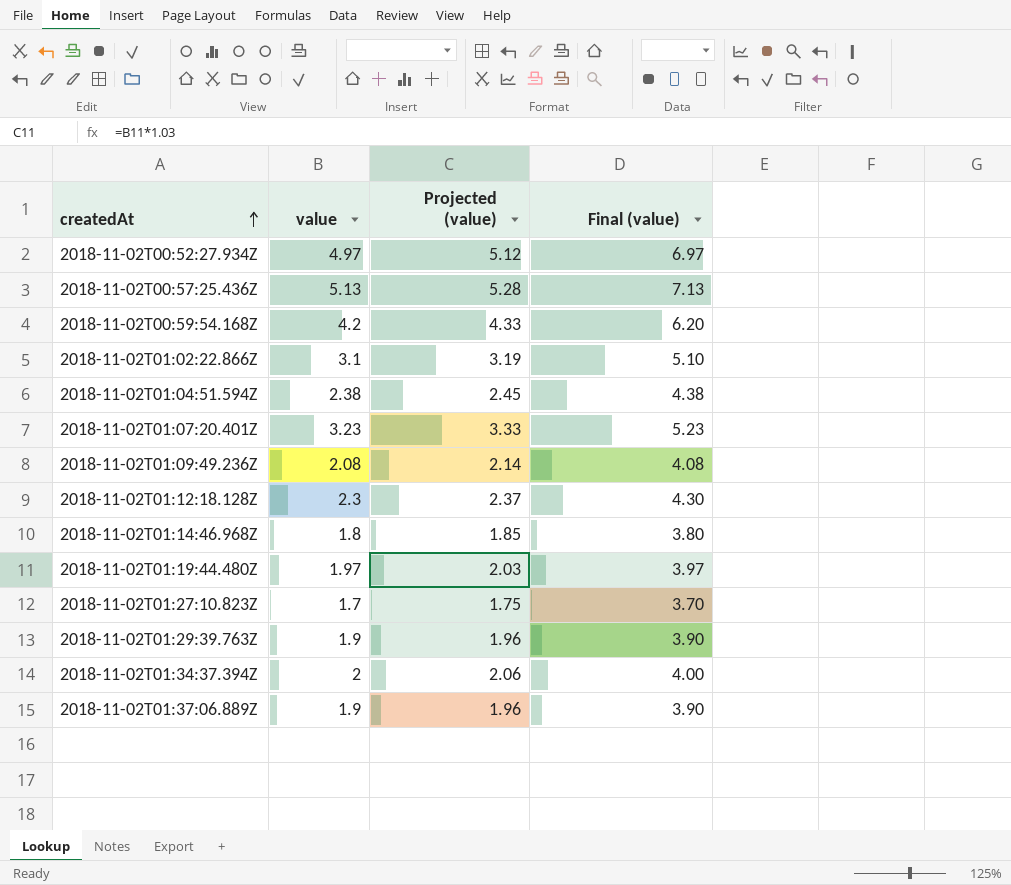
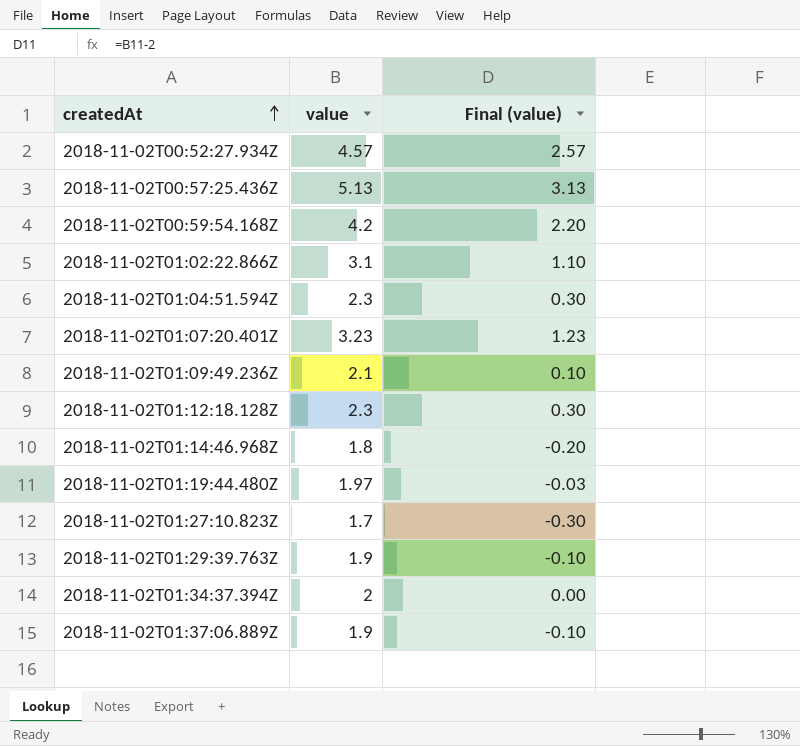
column Projected (value) | formula: [value] * 1.03 -> none
column Final (value) | formula: [value] + 2 -> [value] - 2
2018-11-02T00:52:27.934Z | value: 4.97 -> 4.57
2018-11-02T01:04:51.594Z | value: 2.38 -> 2.3
2018-11-02T01:09:49.236Z | value: 2.08 -> 2.1

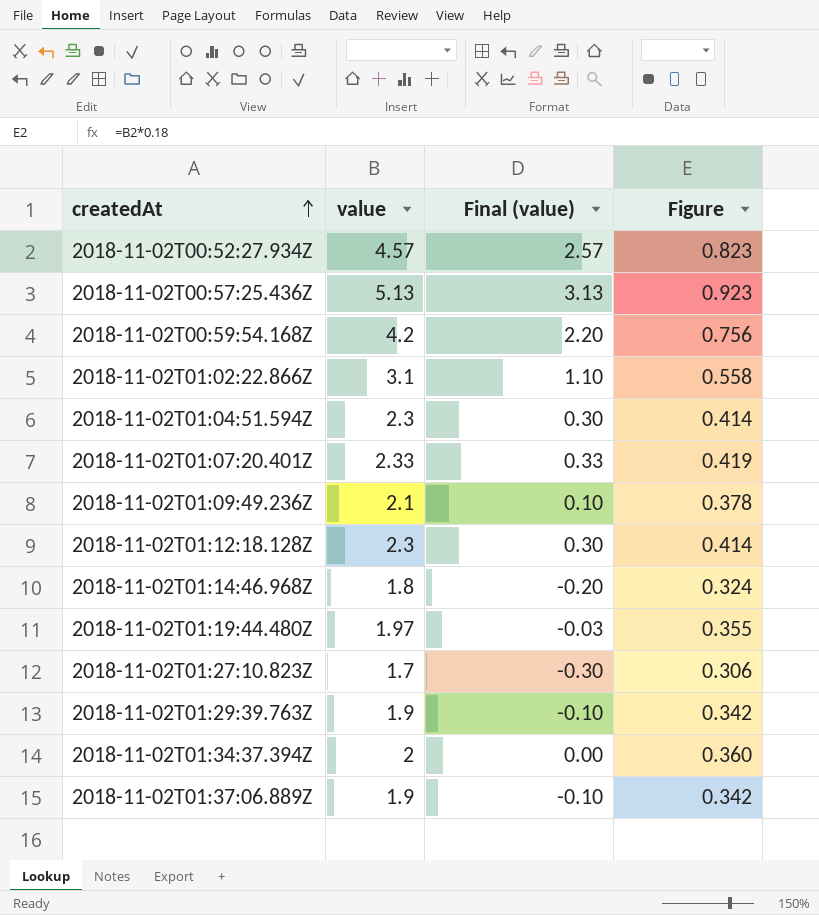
column Figure | formula: none -> [value] * 0.18
2018-11-02T01:07:20.401Z | value: 3.23 -> 2.33
2018-11-02T01:07:20.401Z | Final (value): 1.23 -> 0.33

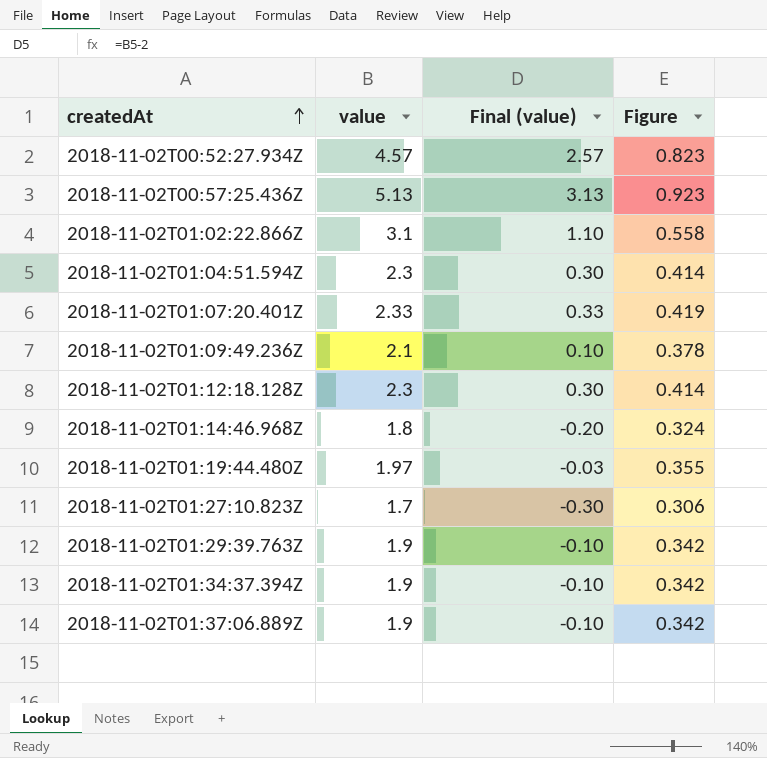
row 2018-11-02T00:59:54.168Z: 4.2 | 2.20 | 0.756 -> none
2018-11-02T01:34:37.394Z | value: 2 -> 1.9
2018-11-02T01:34:37.394Z | Final (value): 0.00 -> -0.10
2018-11-02T01:34:37.394Z | Figure: 0.360 -> 0.342

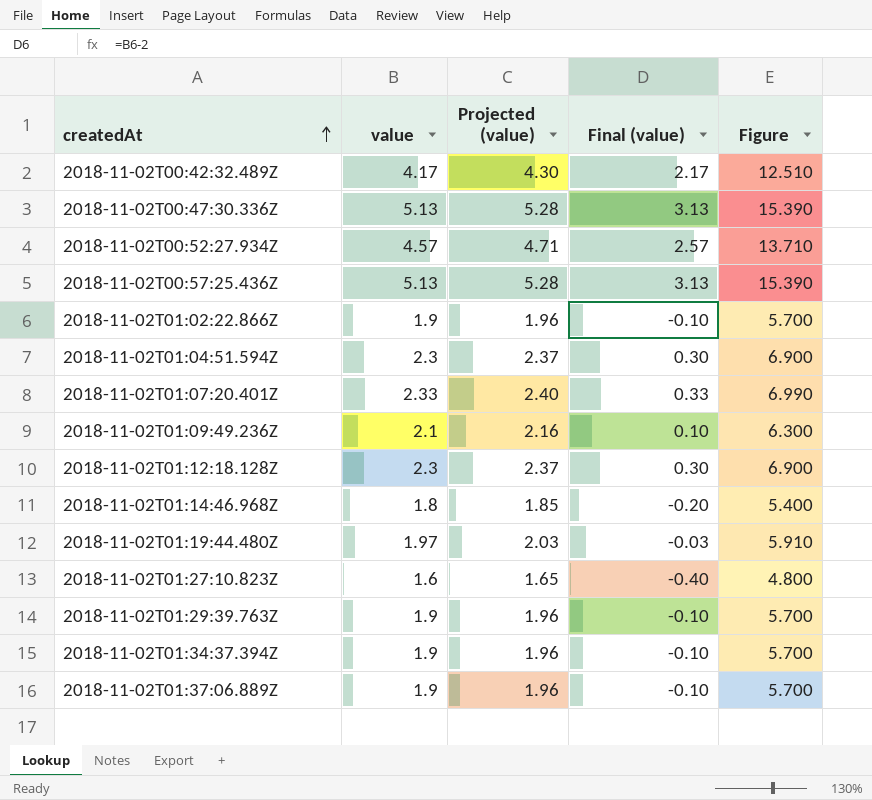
column Projected (value) | formula: none -> [value] * 1.03
column Figure | formula: [value] * 0.18 -> [value] * 3
row 2018-11-02T00:42:32.489Z: none -> 4.17 | 4.30 | 2.17 | 12.510
row 2018-11-02T00:47:30.336Z: none -> 5.13 | 5.28 | 3.13 | 15.390
2018-11-02T01:02:22.866Z | value: 3.1 -> 1.9
2018-11-02T01:02:22.866Z | Final (value): 1.10 -> -0.10
2018-11-02T01:27:10.823Z | value: 1.7 -> 1.6
2018-11-02T01:27:10.823Z | Final (value): -0.30 -> -0.40

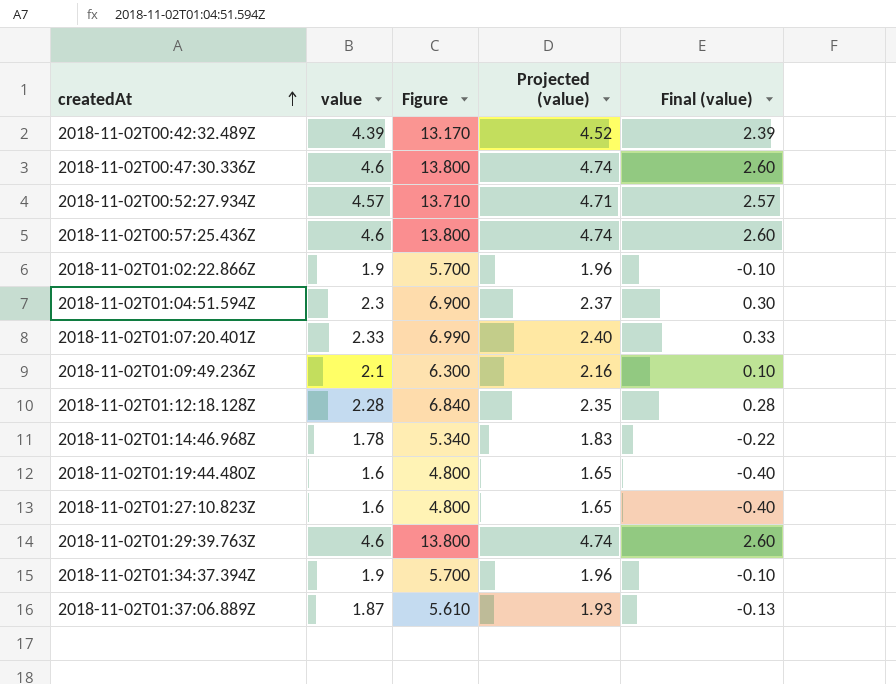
column Figure | position: 5 -> 3
2018-11-02T00:42:32.489Z | value: 4.17 -> 4.39
2018-11-02T00:42:32.489Z | Figure: 12.510 -> 13.170
2018-11-02T00:42:32.489Z | Projected (value): 4.30 -> 4.52
2018-11-02T00:42:32.489Z | Final (value): 2.17 -> 2.39
2018-11-02T00:47:30.336Z | value: 5.13 -> 4.6
2018-11-02T00:47:30.336Z | Figure: 15.390 -> 13.800
2018-11-02T00:47:30.336Z | Projected (value): 5.28 -> 4.74
2018-11-02T00:47:30.336Z | Final (value): 3.13 -> 2.60
2018-11-02T00:57:25.436Z | value: 5.13 -> 4.6
2018-11-02T00:57:25.436Z | Figure: 15.390 -> 13.800
2018-11-02T00:57:25.436Z | Projected (value): 5.28 -> 4.74
2018-11-02T00:57:25.436Z | Final (value): 3.13 -> 2.60
2018-11-02T01:12:18.128Z | value: 2.3 -> 2.28
2018-11-02T01:12:18.128Z | Figure: 6.900 -> 6.840
2018-11-02T01:12:18.128Z | Projected (value): 2.37 -> 2.35
2018-11-02T01:12:18.128Z | Final (value): 0.30 -> 0.28
2018-11-02T01:14:46.968Z | value: 1.8 -> 1.78
2018-11-02T01:14:46.968Z | Figure: 5.400 -> 5.340
2018-11-02T01:14:46.968Z | Projected (value): 1.85 -> 1.83
2018-11-02T01:14:46.968Z | Final (value): -0.20 -> -0.22
2018-11-02T01:19:44.480Z | value: 1.97 -> 1.6
2018-11-02T01:19:44.480Z | Figure: 5.910 -> 4.800
2018-11-02T01:19:44.480Z | Projected (value): 2.03 -> 1.65
2018-11-02T01:19:44.480Z | Final (value): -0.03 -> -0.40
2018-11-02T01:29:39.763Z | value: 1.9 -> 4.6
2018-11-02T01:29:39.763Z | Figure: 5.700 -> 13.800
2018-11-02T01:29:39.763Z | Projected (value): 1.96 -> 4.74
2018-11-02T01:29:39.763Z | Final (value): -0.10 -> 2.60
2018-11-02T01:37:06.889Z | value: 1.9 -> 1.87
2018-11-02T01:37:06.889Z | Figure: 5.700 -> 5.610
2018-11-02T01:37:06.889Z | Projected (value): 1.96 -> 1.93
2018-11-02T01:37:06.889Z | Final (value): -0.10 -> -0.13

